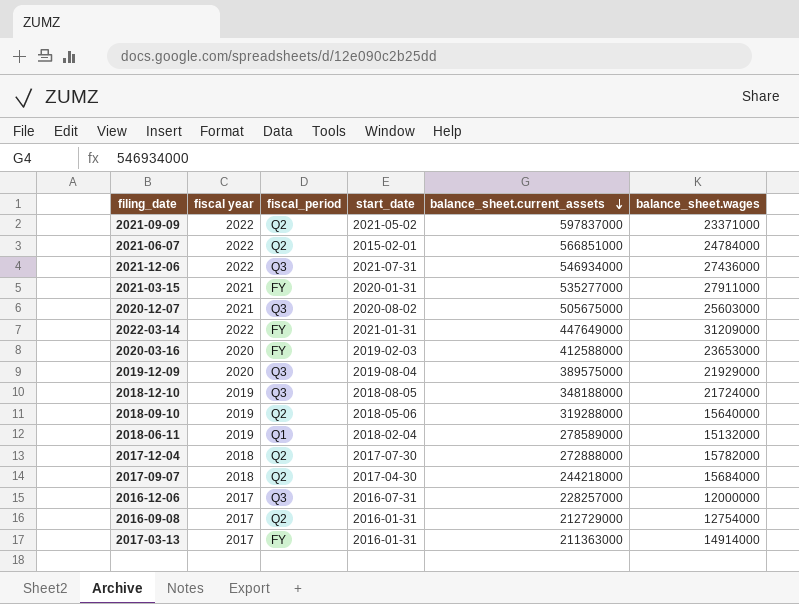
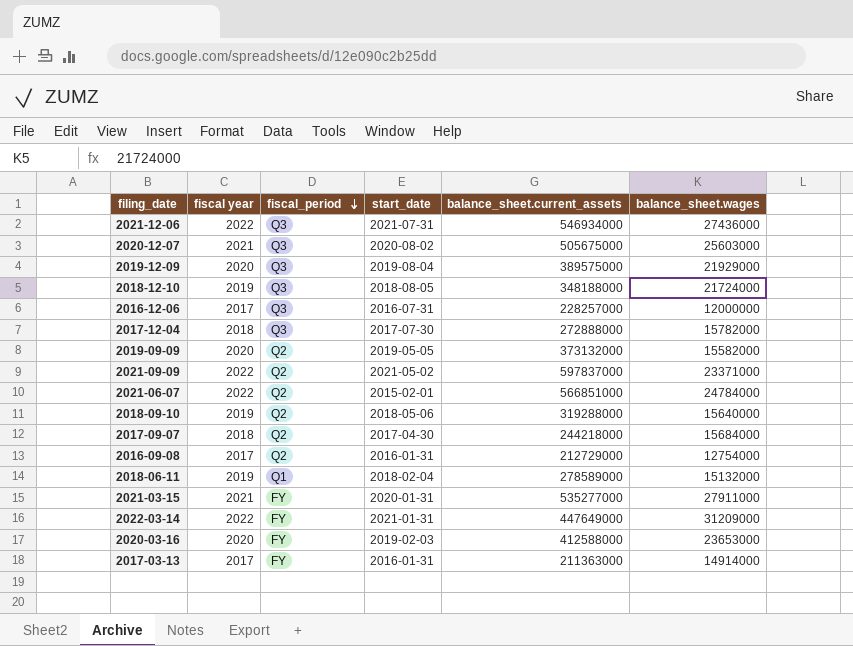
row order: balance_sheet.current_assets descending -> fiscal_period descending
2017-12-04 | fiscal_period: Q2 -> Q3
row 2019-09-09: none -> 2020 | Q2 | 2019-05-05 | 373132000 | 15582000

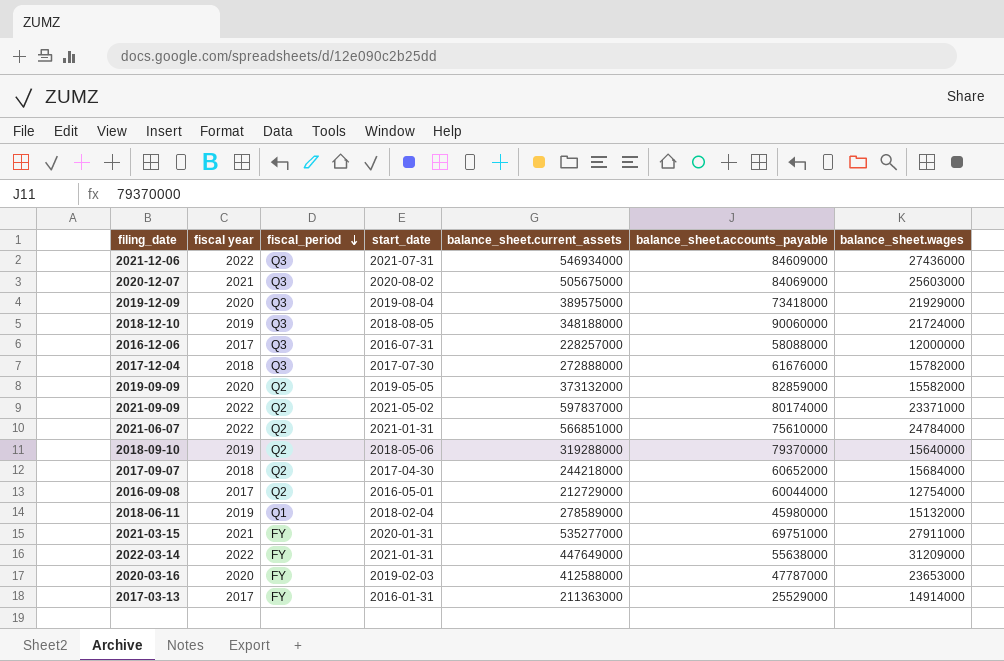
column balance_sheet.accounts_payable | position: none -> 6
2021-06-07 | start_date: 2015-02-01 -> 2021-01-31
2016-09-08 | start_date: 2016-01-31 -> 2016-05-01

